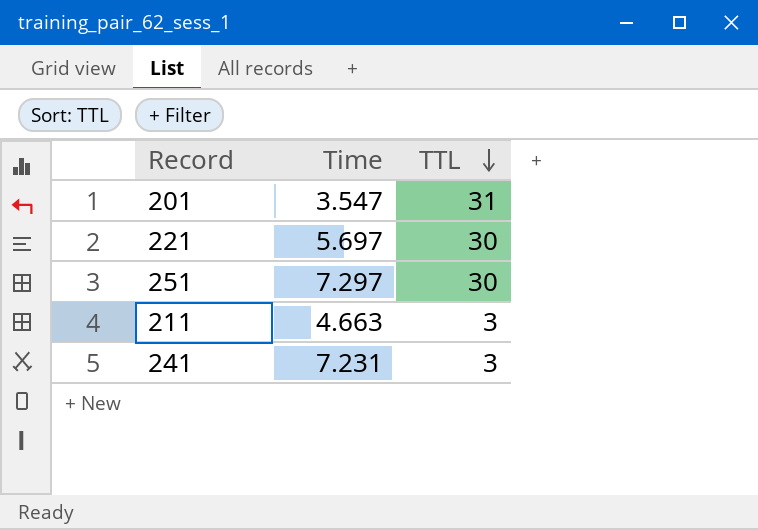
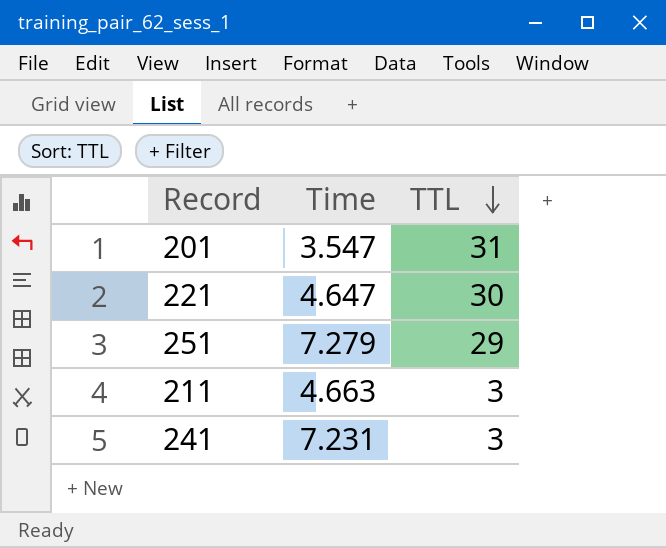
221 | Time: 5.697 -> 4.647
251 | Time: 7.297 -> 7.279
251 | TTL: 30 -> 29

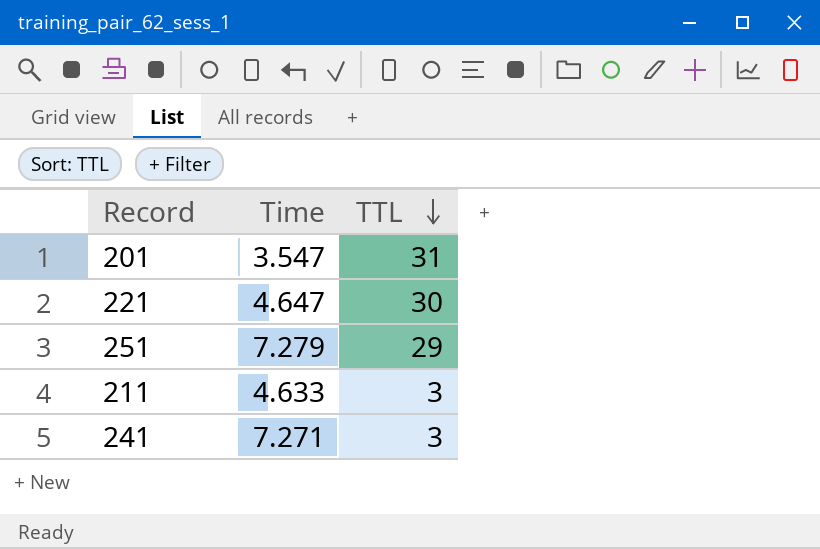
211 | Time: 4.663 -> 4.633
241 | Time: 7.231 -> 7.271

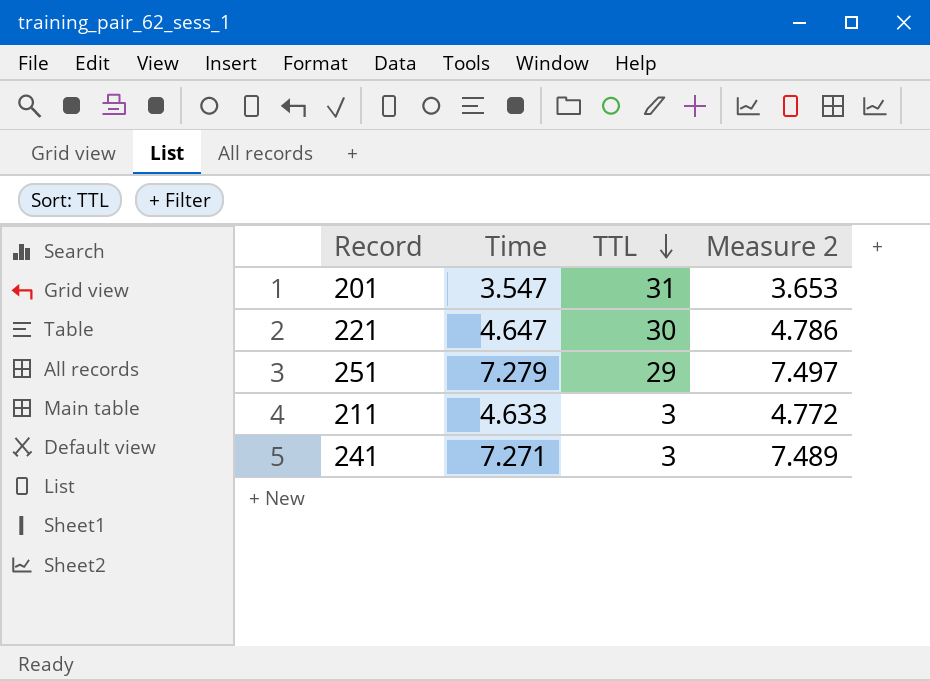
column Measure 2 | formula: none -> [Time] * 1.03

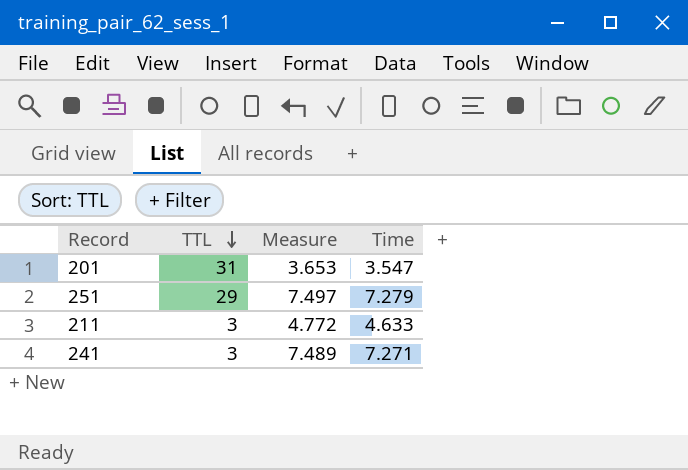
column name: Measure 2 -> Measure
column Time | position: 2 -> 4
row 221: 4.647 | 30 | 4.786 -> none

